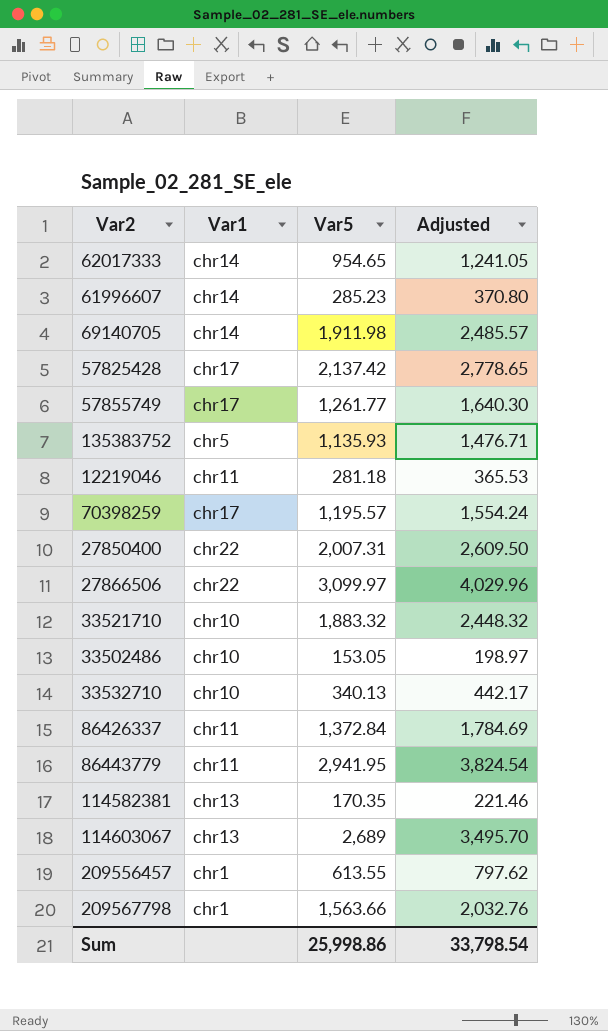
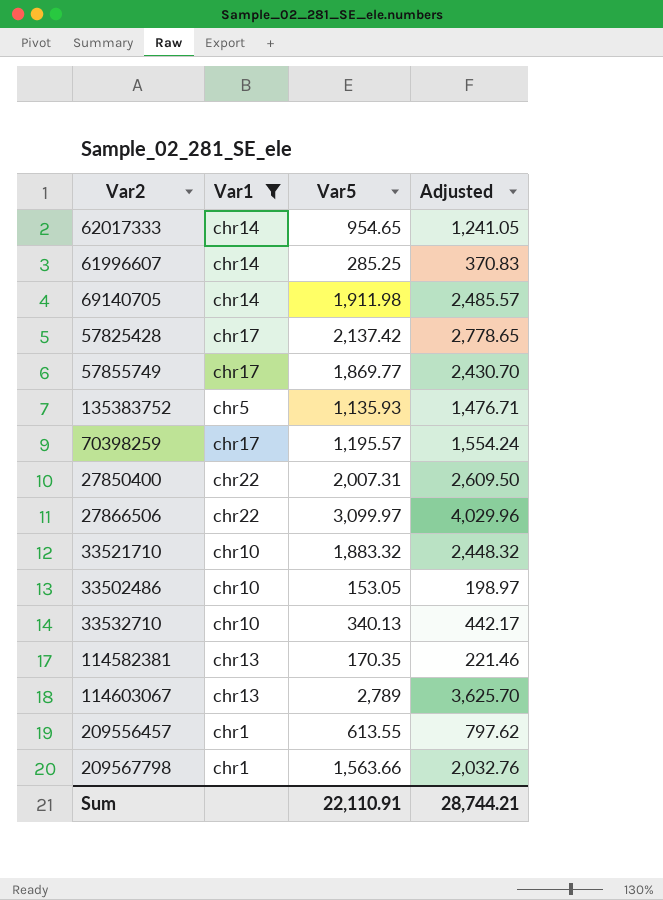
filter: none -> Var1 != chr11
61996607 | Var5: 285.23 -> 285.25
61996607 | Adjusted: 370.80 -> 370.83
57855749 | Var5: 1,261.77 -> 1,869.77
57855749 | Adjusted: 1,640.30 -> 2,430.70
114603067 | Var5: 2,689 -> 2,789
114603067 | Adjusted: 3,495.70 -> 3,625.70
Sum | Var5: 25,998.86 -> 22,110.91
Sum | Adjusted: 33,798.54 -> 28,744.21

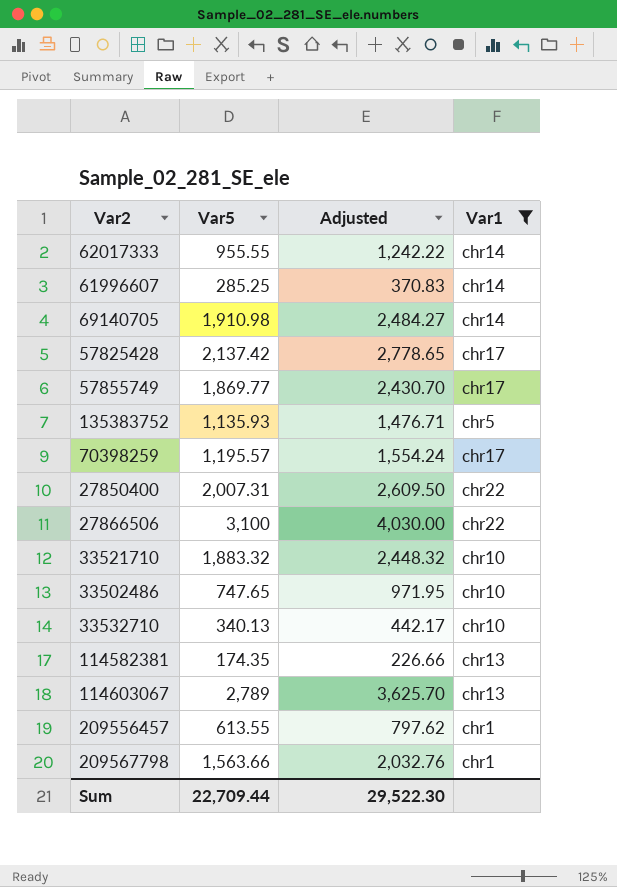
column Var1 | position: 2 -> 4
62017333 | Var5: 954.65 -> 955.55
62017333 | Adjusted: 1,241.05 -> 1,242.22
69140705 | Var5: 1,911.98 -> 1,910.98
69140705 | Adjusted: 2,485.57 -> 2,484.27
27866506 | Var5: 3,099.97 -> 3,100
27866506 | Adjusted: 4,029.96 -> 4,030.00
33502486 | Var5: 153.05 -> 747.65
33502486 | Adjusted: 198.97 -> 971.95
114582381 | Var5: 170.35 -> 174.35
114582381 | Adjusted: 221.46 -> 226.66
Sum | Var5: 22,110.91 -> 22,709.44
Sum | Adjusted: 28,744.21 -> 29,522.30

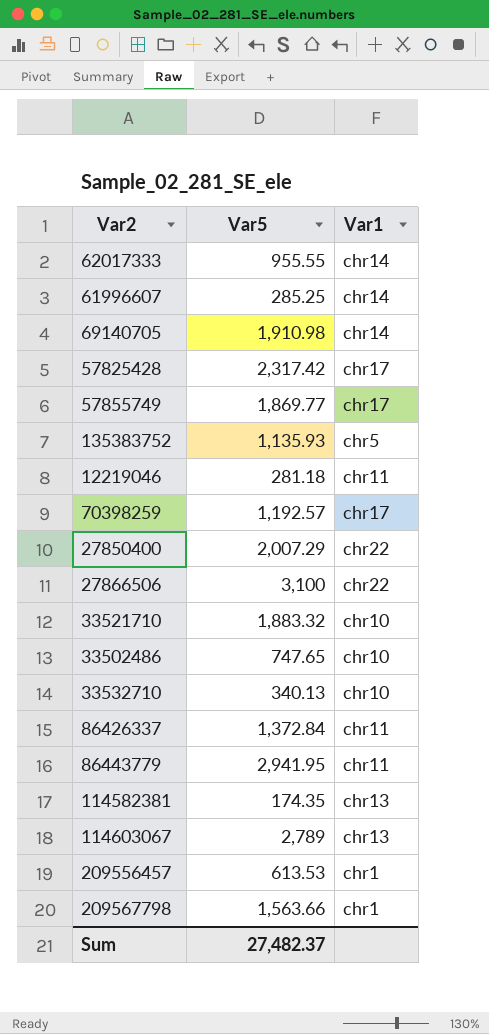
filter: Var1 != chr11 -> none
column Adjusted | formula: [Var5] * 1.3 -> none
57825428 | Var5: 2,137.42 -> 2,317.42
70398259 | Var5: 1,195.57 -> 1,192.57
27850400 | Var5: 2,007.31 -> 2,007.29
209556457 | Var5: 613.55 -> 613.53
Sum | Var5: 22,709.44 -> 27,482.37

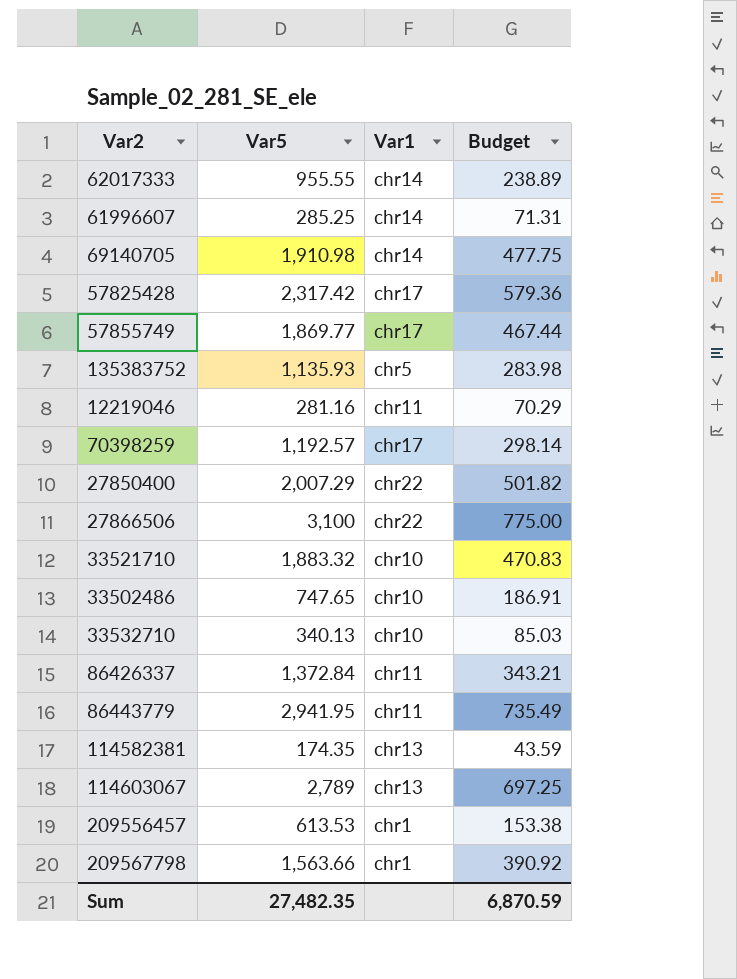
column Budget | formula: none -> [Var5] * 0.25
12219046 | Var5: 281.18 -> 281.16
Sum | Var5: 27,482.37 -> 27,482.35

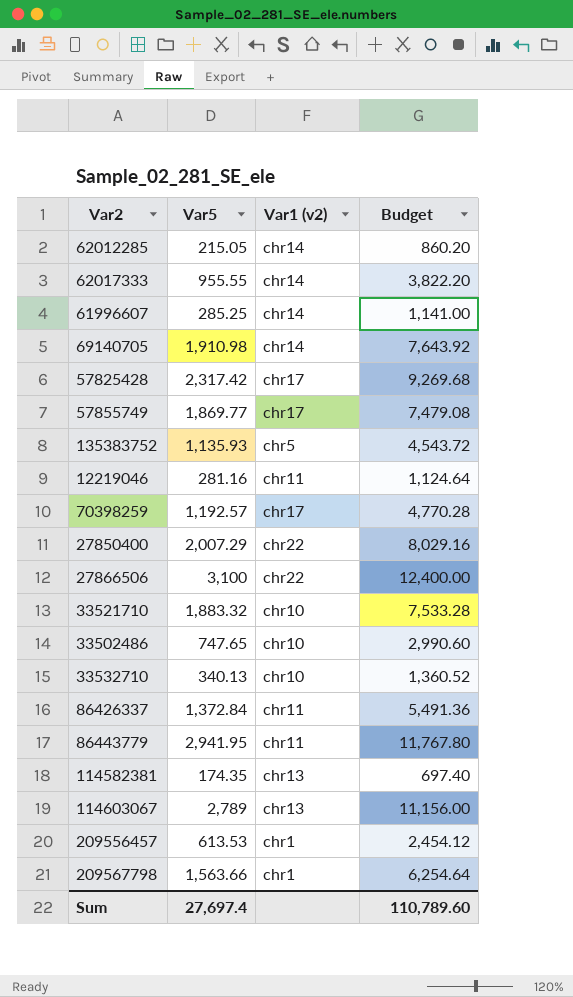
column name: Var1 -> Var1 (v2)
column Budget | formula: [Var5] * 0.25 -> [Var5] * 4
row 62012285: none -> 215.05 | chr14 | 860.20
Sum | Var5: 27,482.35 -> 27,697.4
Sum | Budget: 6,870.59 -> 110,789.60

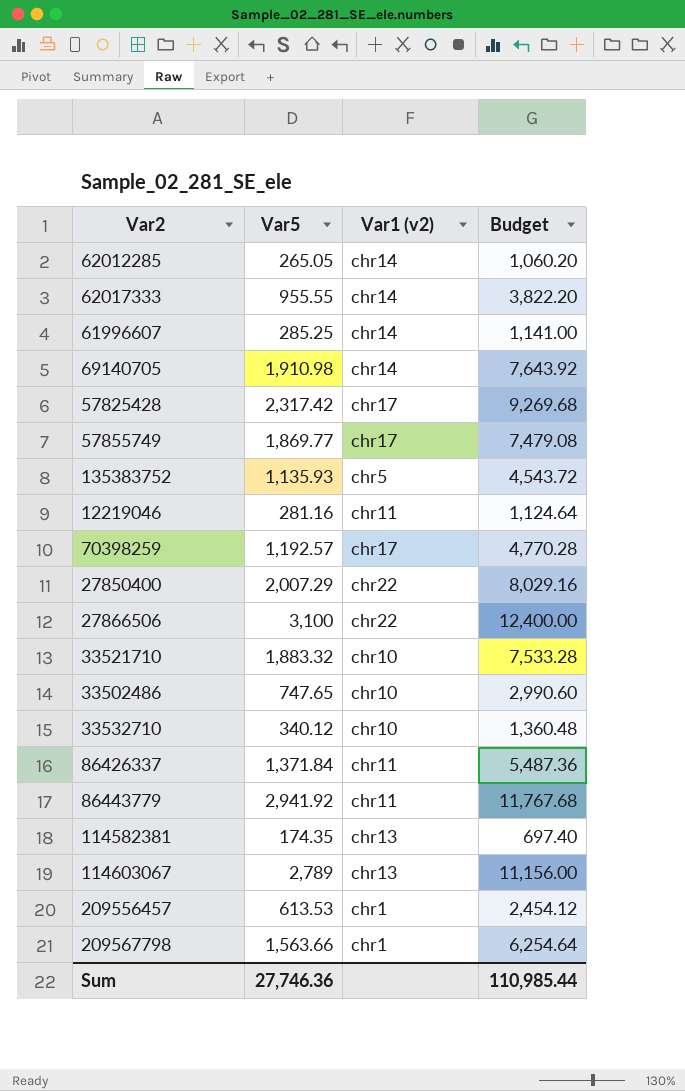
62012285 | Var5: 215.05 -> 265.05
62012285 | Budget: 860.20 -> 1,060.20
33532710 | Var5: 340.13 -> 340.12
33532710 | Budget: 1,360.52 -> 1,360.48
86426337 | Var5: 1,372.84 -> 1,371.84
86426337 | Budget: 5,491.36 -> 5,487.36
86443779 | Var5: 2,941.95 -> 2,941.92
86443779 | Budget: 11,767.80 -> 11,767.68
Sum | Var5: 27,697.4 -> 27,746.36
Sum | Budget: 110,789.60 -> 110,985.44

